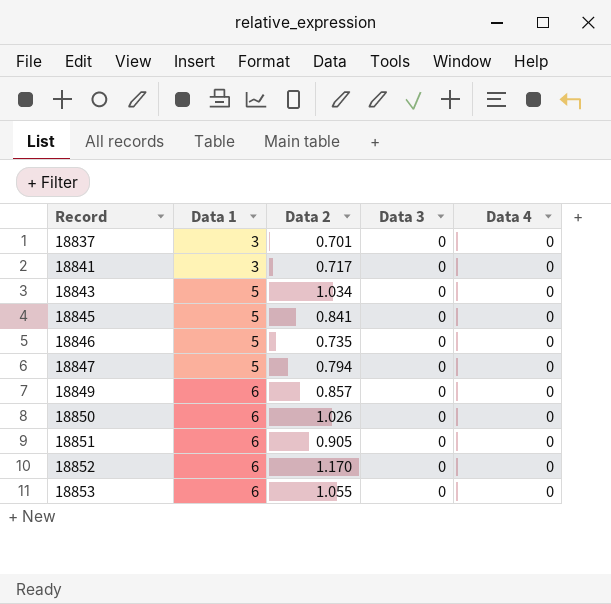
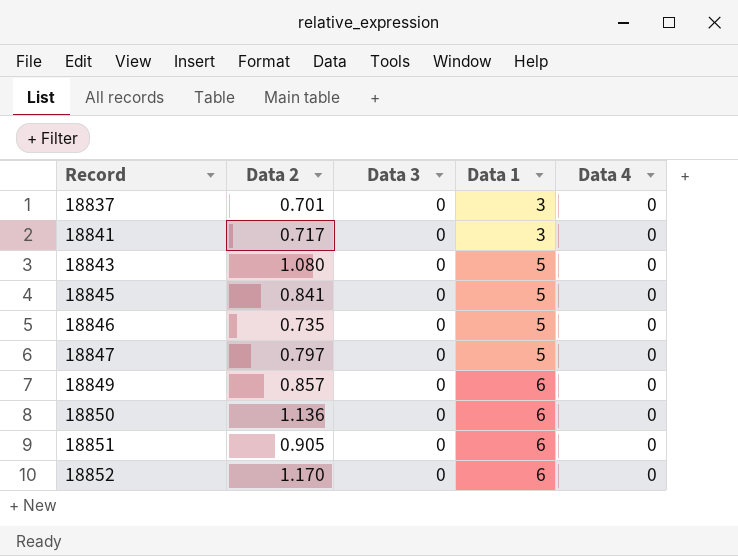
column Data 1 | position: 2 -> 4
row 18853: 6 | 1.055 | 0 | 0 -> none
18843 | Data 2: 1.034 -> 1.080
18847 | Data 2: 0.794 -> 0.797
18850 | Data 2: 1.026 -> 1.136

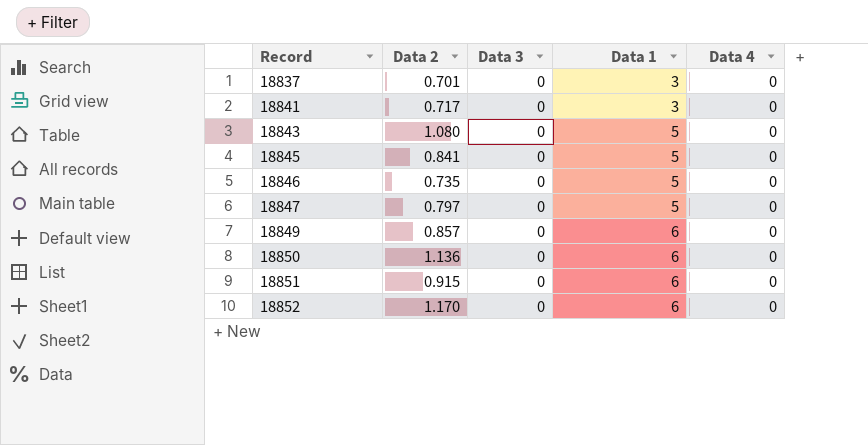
18851 | Data 2: 0.905 -> 0.915

